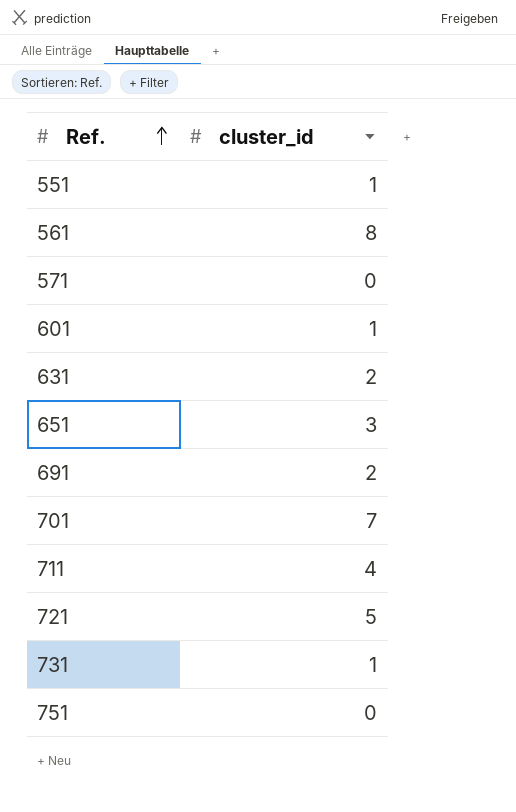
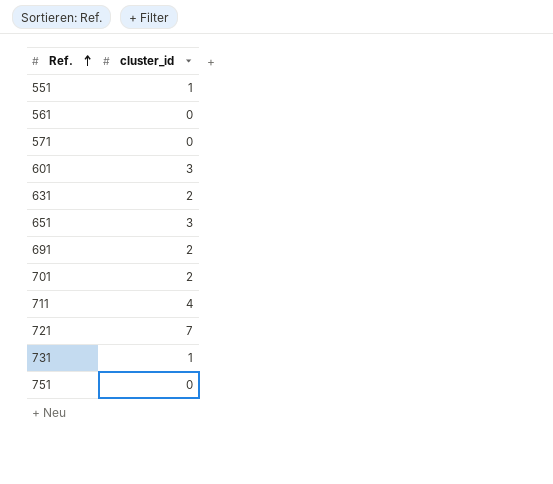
561 | cluster_id: 8 -> 0
601 | cluster_id: 1 -> 3
701 | cluster_id: 7 -> 2
721 | cluster_id: 5 -> 7

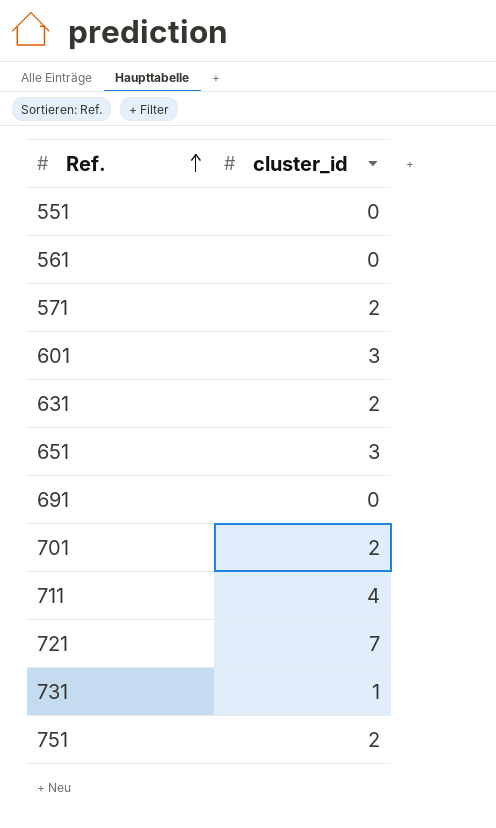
551 | cluster_id: 1 -> 0
571 | cluster_id: 0 -> 2
691 | cluster_id: 2 -> 0
751 | cluster_id: 0 -> 2

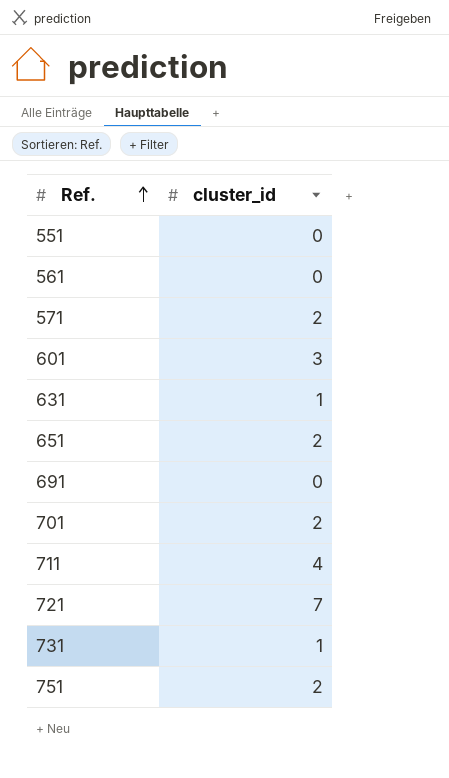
631 | cluster_id: 2 -> 1
651 | cluster_id: 3 -> 2

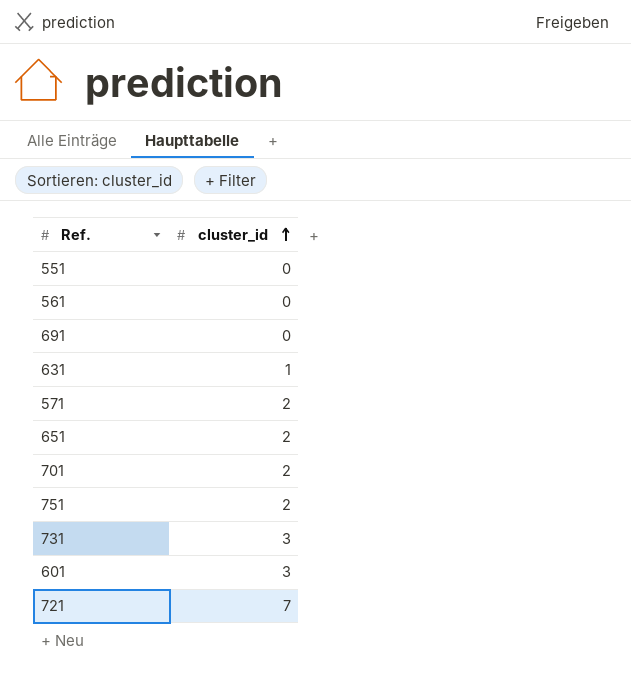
row order: Ref. ascending -> cluster_id ascending
row 711: 4 -> none
731 | cluster_id: 1 -> 3

